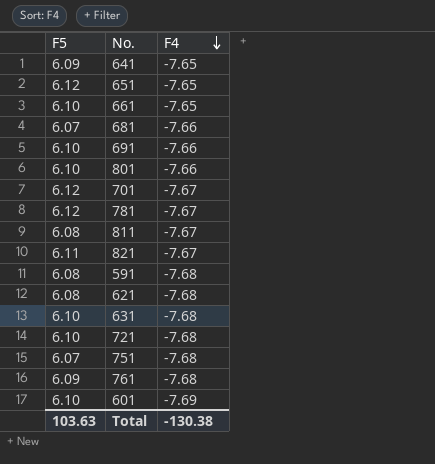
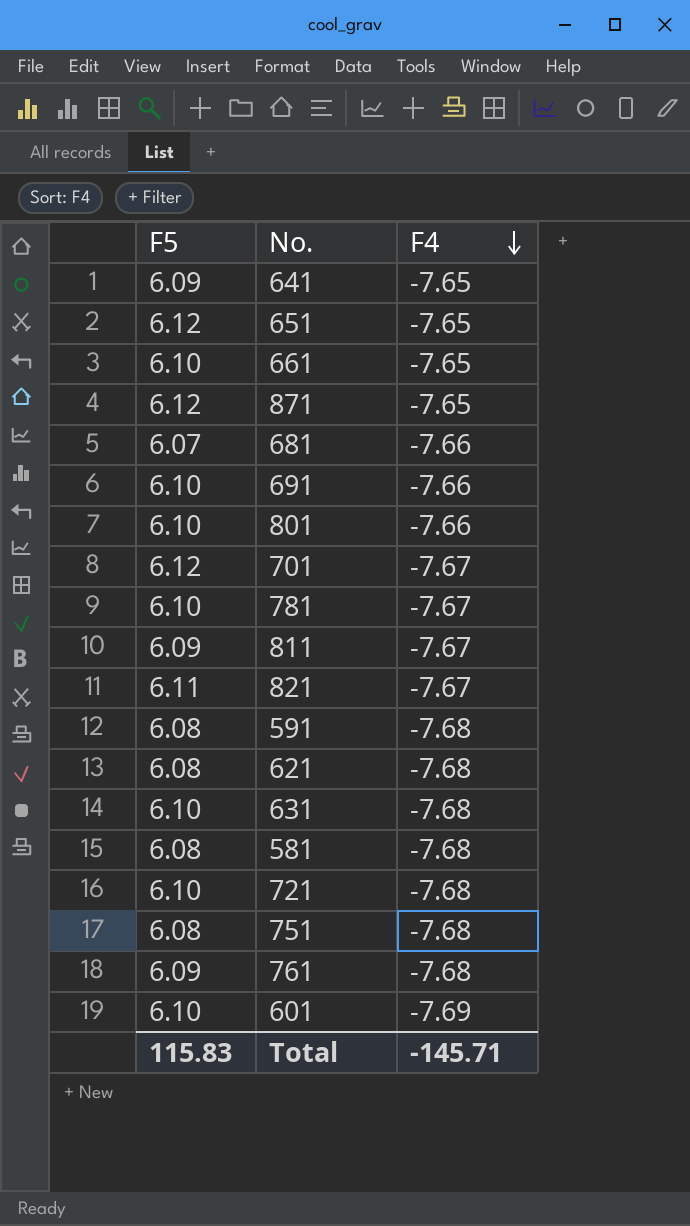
row 871: none -> 6.12 | -7.65
781 | F5: 6.12 -> 6.10
811 | F5: 6.08 -> 6.09
row 581: none -> 6.08 | -7.68
751 | F5: 6.07 -> 6.08
Total | F5: 103.63 -> 115.83
Total | F4: -130.38 -> -145.71

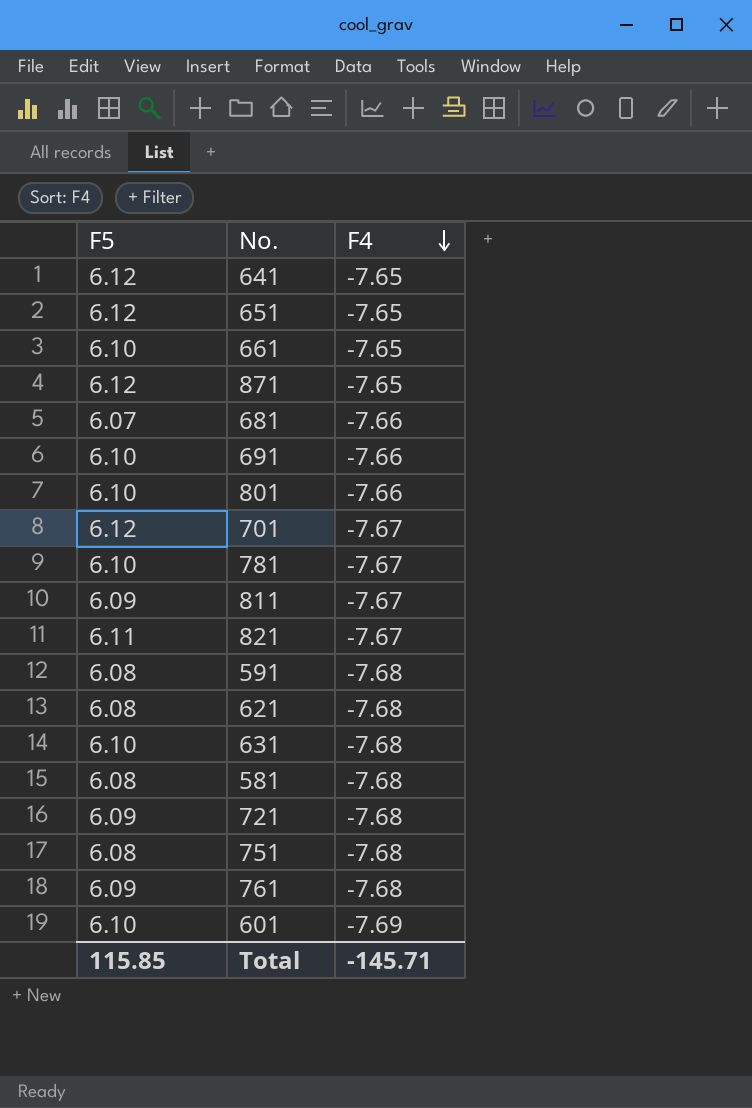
641 | F5: 6.09 -> 6.12
721 | F5: 6.10 -> 6.09
Total | F5: 115.83 -> 115.85

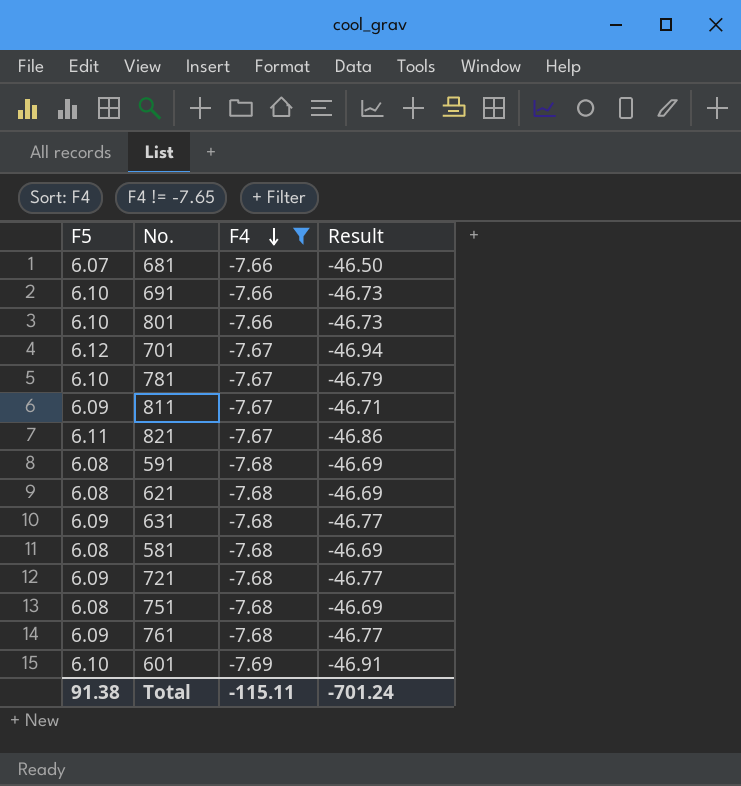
filter: none -> F4 != -7.65
column Result | formula: none -> [F5] * [F4]
631 | F5: 6.10 -> 6.09
Total | F5: 115.85 -> 91.38
Total | F4: -145.71 -> -115.11

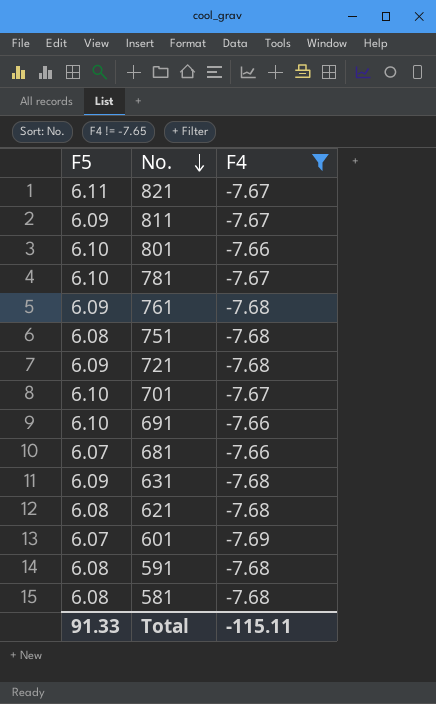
row order: F4 descending -> No. descending
column Result | formula: [F5] * [F4] -> none
701 | F5: 6.12 -> 6.10
601 | F5: 6.10 -> 6.07
Total | F5: 91.38 -> 91.33

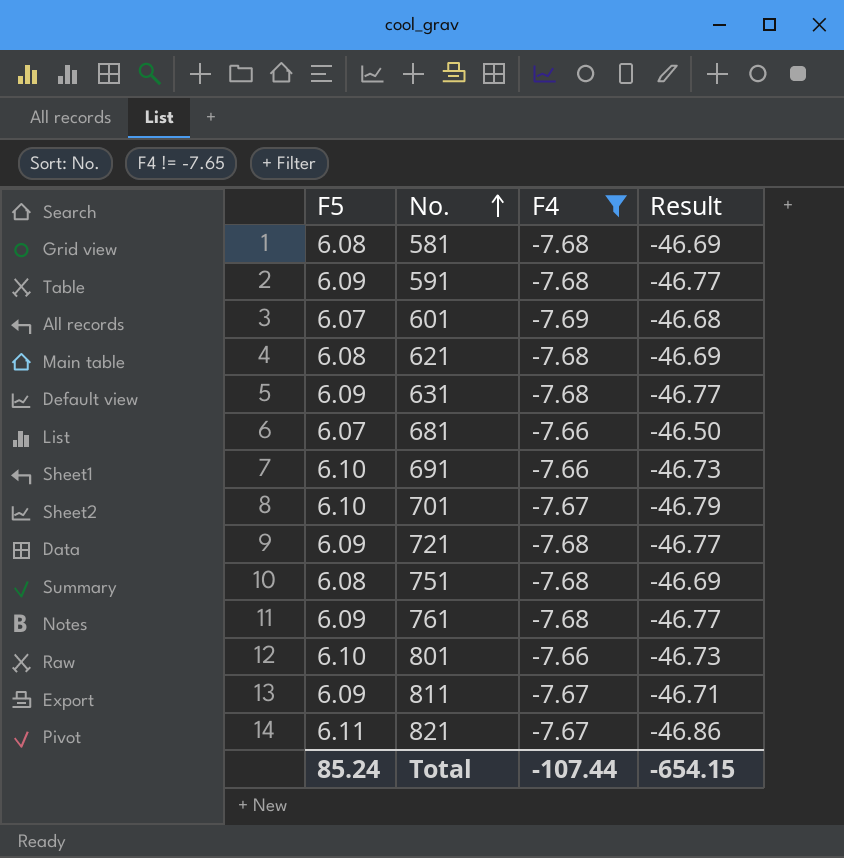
row order: No. descending -> No. ascending
column Result | formula: none -> [F5] * [F4]
row 781: 6.10 | -7.67 -> none
591 | F5: 6.08 -> 6.09
Total | F5: 91.33 -> 85.24
Total | F4: -115.11 -> -107.44

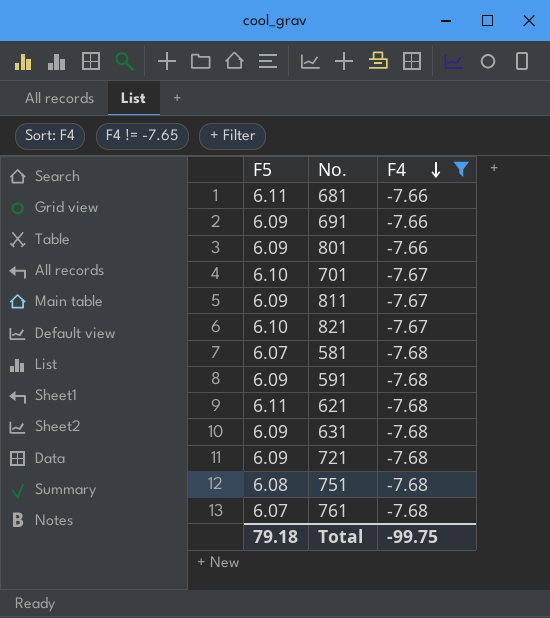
row order: No. ascending -> F4 descending
column Result | formula: [F5] * [F4] -> none
row 601: 6.07 | -7.69 | -46.68 -> none
681 | F5: 6.07 -> 6.11
691 | F5: 6.10 -> 6.09
801 | F5: 6.10 -> 6.09
821 | F5: 6.11 -> 6.10
581 | F5: 6.08 -> 6.07
621 | F5: 6.08 -> 6.11
761 | F5: 6.09 -> 6.07
Total | F5: 85.24 -> 79.18
Total | F4: -107.44 -> -99.75

